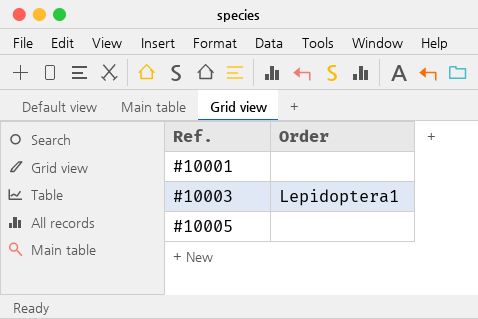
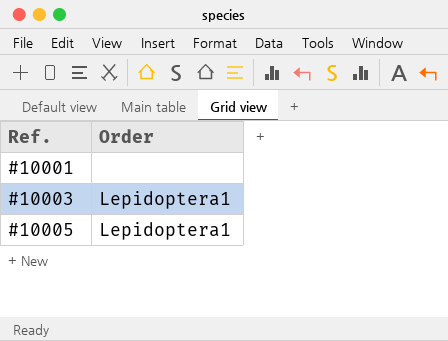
#10005 | Order: none -> Lepidoptera1

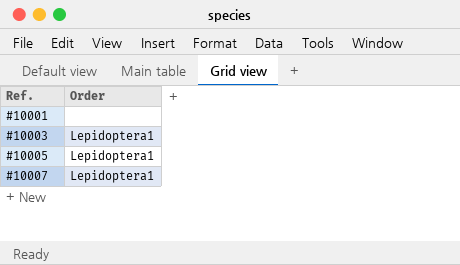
row #10007: none -> Lepidoptera1

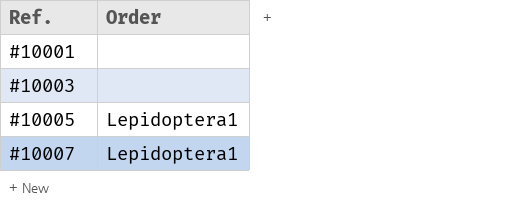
#10003 | Order: Lepidoptera1 -> none

